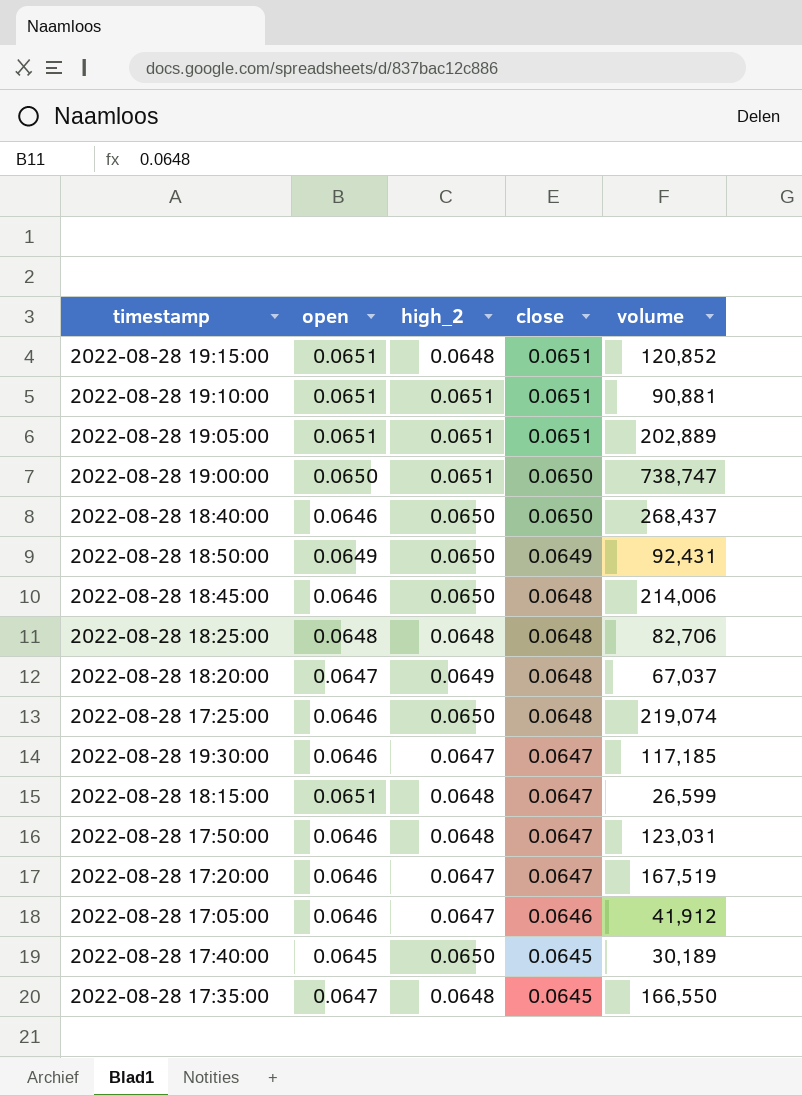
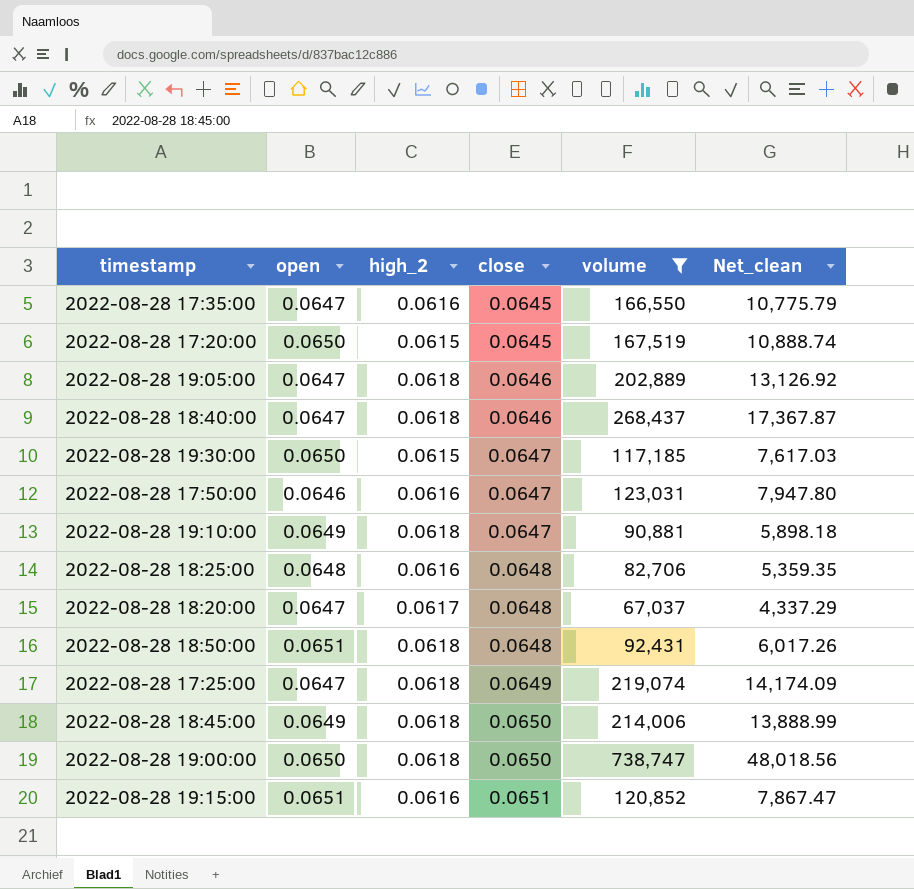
filter: none -> volume >= 67,037
row order: close descending -> close ascending
column Net_clean | formula: none -> [open] * [volume]
2022-08-28 17:35:00 | high_2: 0.0648 -> 0.0616
2022-08-28 17:20:00 | open: 0.0646 -> 0.0650
2022-08-28 17:20:00 | high_2: 0.0647 -> 0.0615
2022-08-28 17:20:00 | close: 0.0647 -> 0.0645
2022-08-28 19:05:00 | open: 0.0651 -> 0.0647
2022-08-28 19:05:00 | high_2: 0.0651 -> 0.0618
2022-08-28 19:05:00 | close: 0.0651 -> 0.0646
2022-08-28 18:40:00 | open: 0.0646 -> 0.0647
2022-08-28 18:40:00 | high_2: 0.0650 -> 0.0618
2022-08-28 18:40:00 | close: 0.0650 -> 0.0646
2022-08-28 19:30:00 | open: 0.0646 -> 0.0650
2022-08-28 19:30:00 | high_2: 0.0647 -> 0.0615
2022-08-28 17:50:00 | high_2: 0.0648 -> 0.0616
2022-08-28 19:10:00 | open: 0.0651 -> 0.0649
2022-08-28 19:10:00 | high_2: 0.0651 -> 0.0618
2022-08-28 19:10:00 | close: 0.0651 -> 0.0647
2022-08-28 18:25:00 | high_2: 0.0648 -> 0.0616
2022-08-28 18:20:00 | high_2: 0.0649 -> 0.0617
2022-08-28 18:50:00 | open: 0.0649 -> 0.0651
2022-08-28 18:50:00 | high_2: 0.0650 -> 0.0618
2022-08-28 18:50:00 | close: 0.0649 -> 0.0648
2022-08-28 17:25:00 | open: 0.0646 -> 0.0647
2022-08-28 17:25:00 | high_2: 0.0650 -> 0.0618
2022-08-28 17:25:00 | close: 0.0648 -> 0.0649
2022-08-28 18:45:00 | open: 0.0646 -> 0.0649
2022-08-28 18:45:00 | high_2: 0.0650 -> 0.0618
2022-08-28 18:45:00 | close: 0.0648 -> 0.0650
2022-08-28 19:00:00 | high_2: 0.0651 -> 0.0618
2022-08-28 19:15:00 | high_2: 0.0648 -> 0.0616

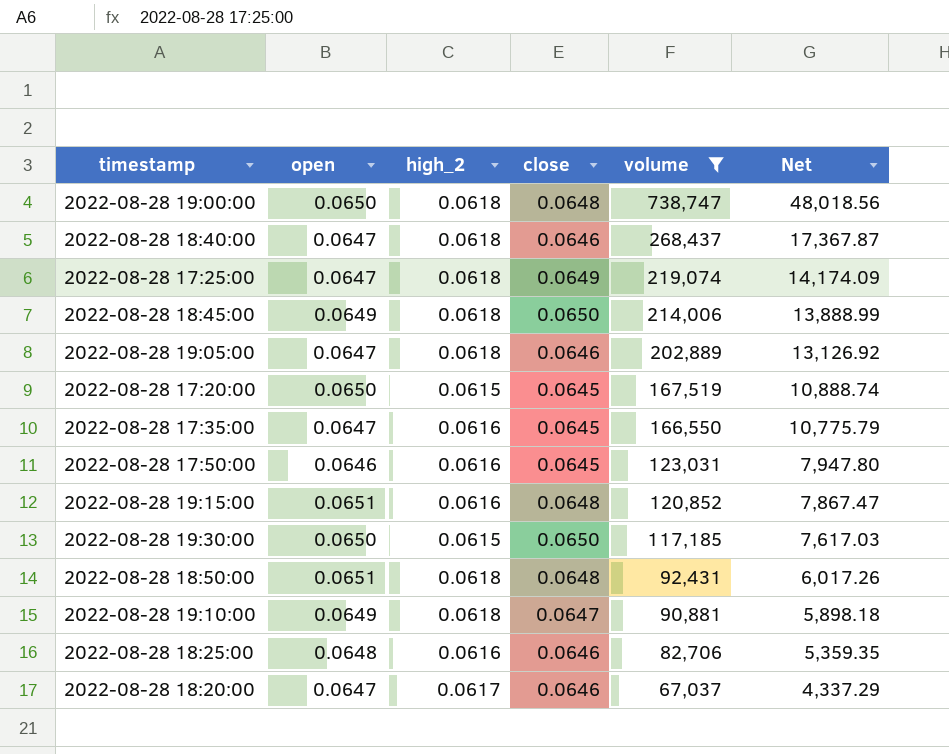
row order: close ascending -> volume descending
column name: Net_clean -> Net
2022-08-28 19:00:00 | close: 0.0650 -> 0.0648
2022-08-28 17:50:00 | close: 0.0647 -> 0.0645
2022-08-28 19:15:00 | close: 0.0651 -> 0.0648
2022-08-28 19:30:00 | close: 0.0647 -> 0.0650
2022-08-28 18:25:00 | close: 0.0648 -> 0.0646
2022-08-28 18:20:00 | close: 0.0648 -> 0.0646

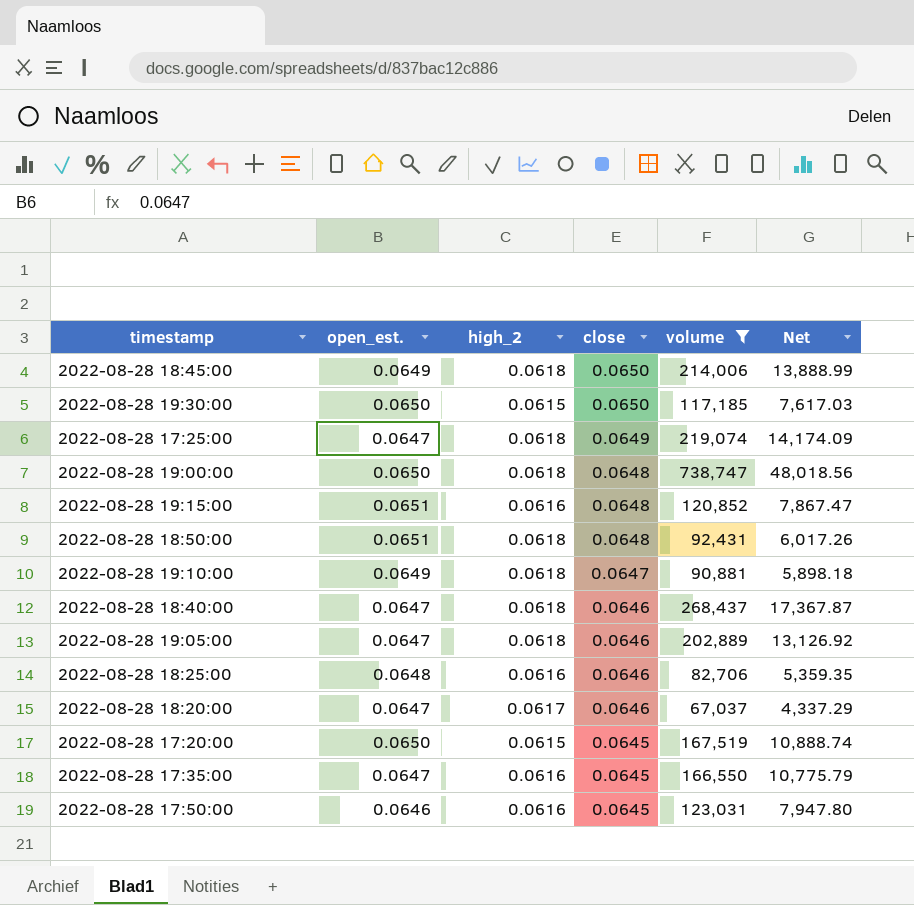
row order: volume descending -> close descending
column name: open -> open_est.

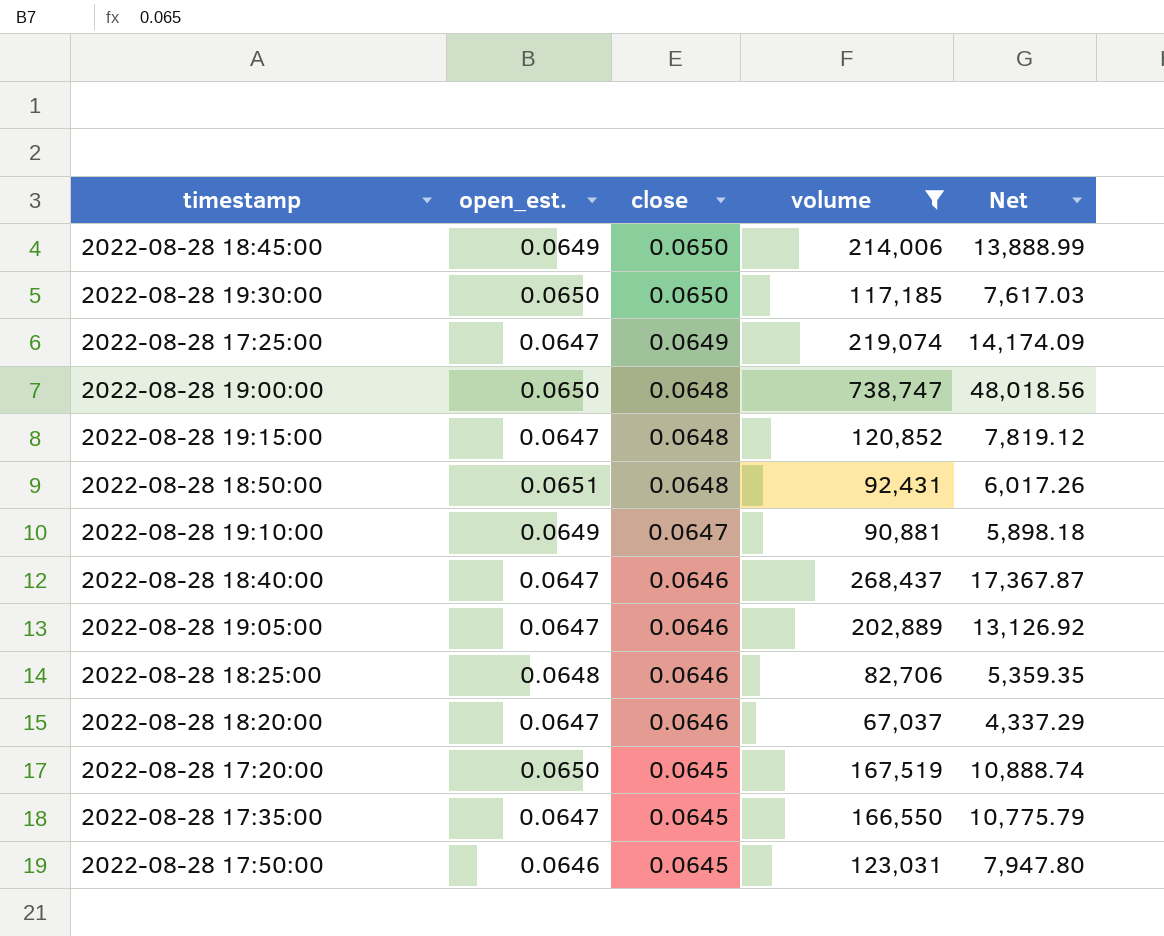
column high_2 | position: 3 -> none
2022-08-28 19:15:00 | open_est.: 0.0651 -> 0.0647
2022-08-28 19:15:00 | Net: 7,867.47 -> 7,819.12

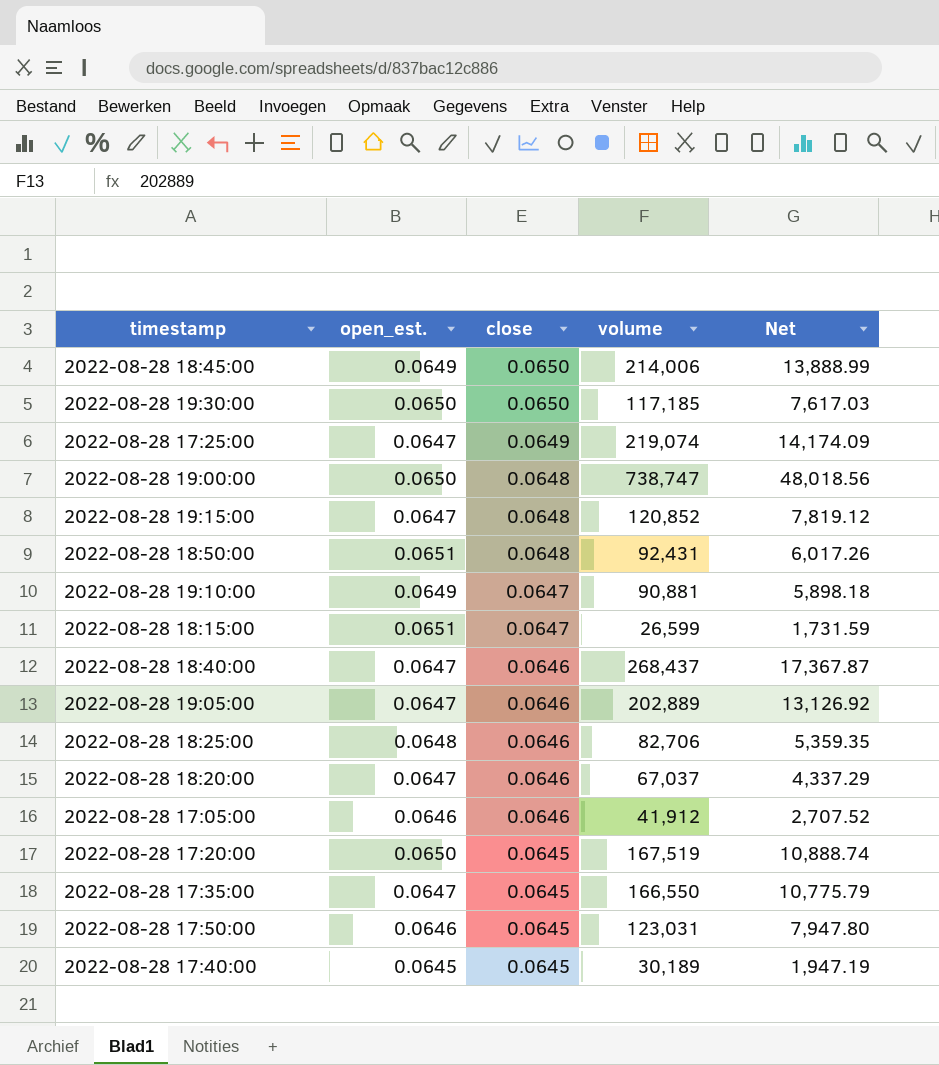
filter: volume >= 67,037 -> none

